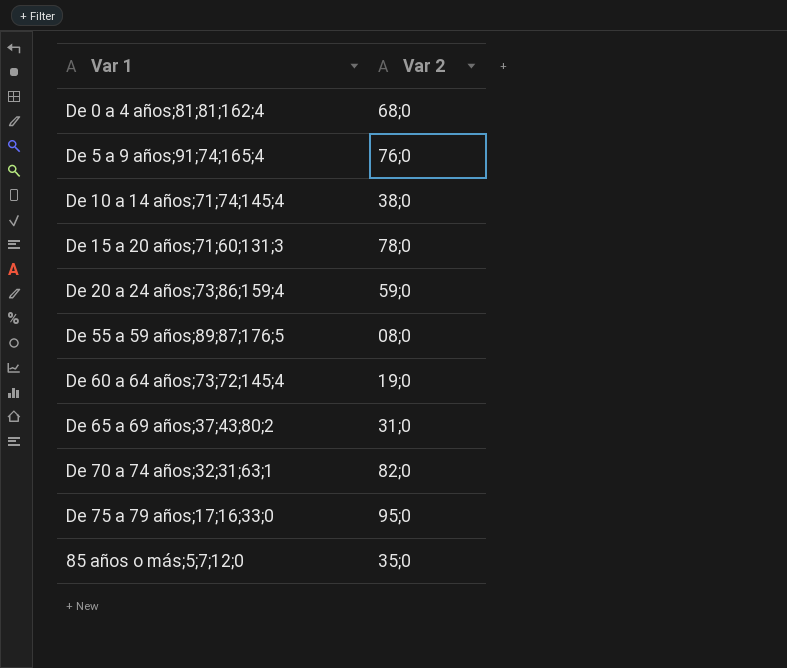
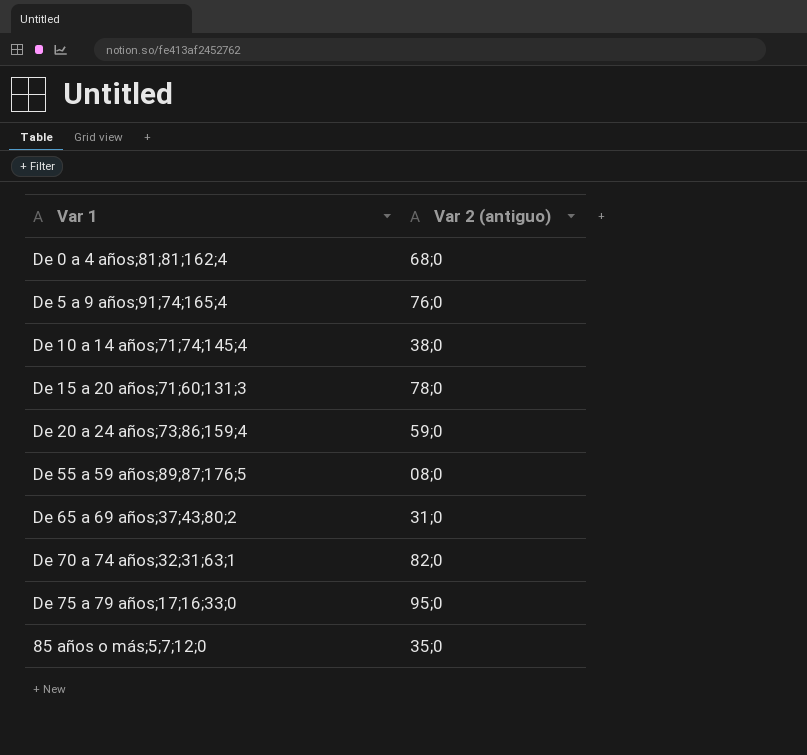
column name: Var 2 -> Var 2 (antiguo)
row De 60 a 64 años;73;72;145;4: 19;0 -> none

